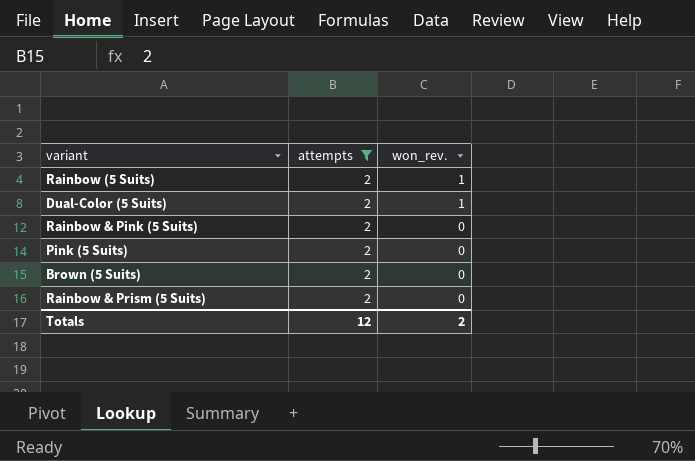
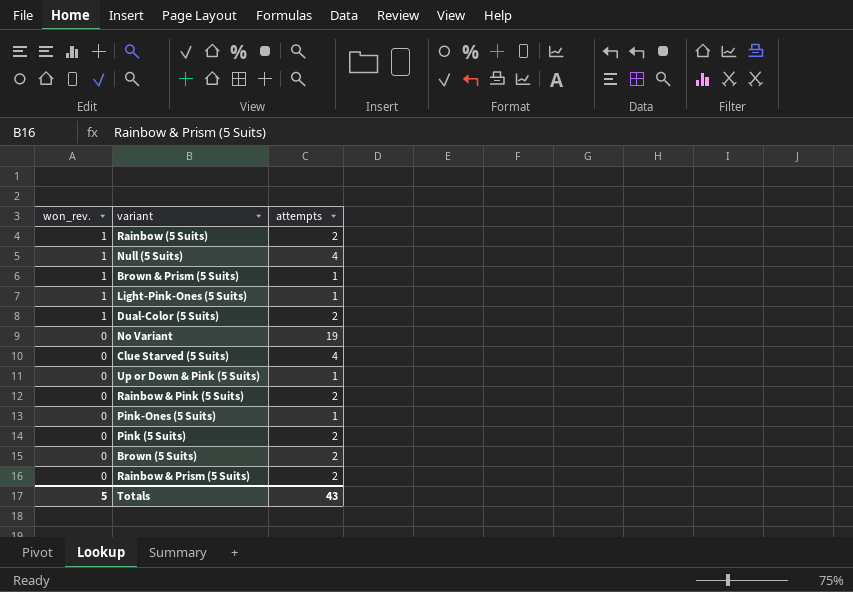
filter: attempts = 2 -> none
column won_rev. | position: 3 -> 1
Totals | won_rev.: 2 -> 5
Totals | attempts: 12 -> 43

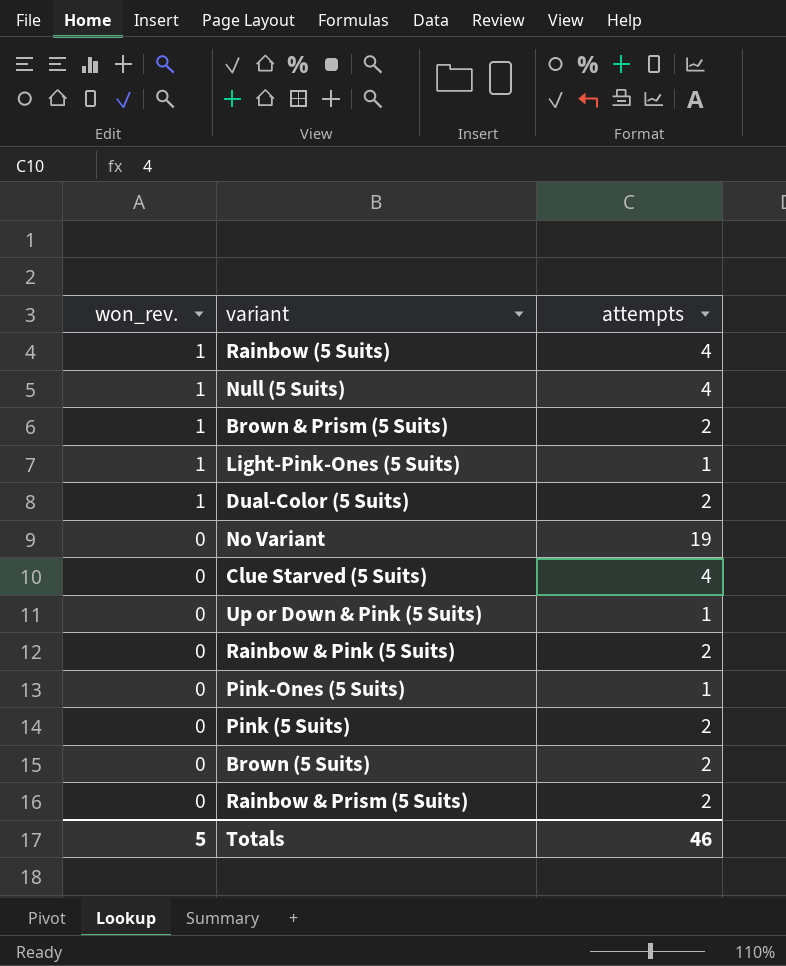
Rainbow (5 Suits) | attempts: 2 -> 4
Brown & Prism (5 Suits) | attempts: 1 -> 2
Totals | attempts: 43 -> 46

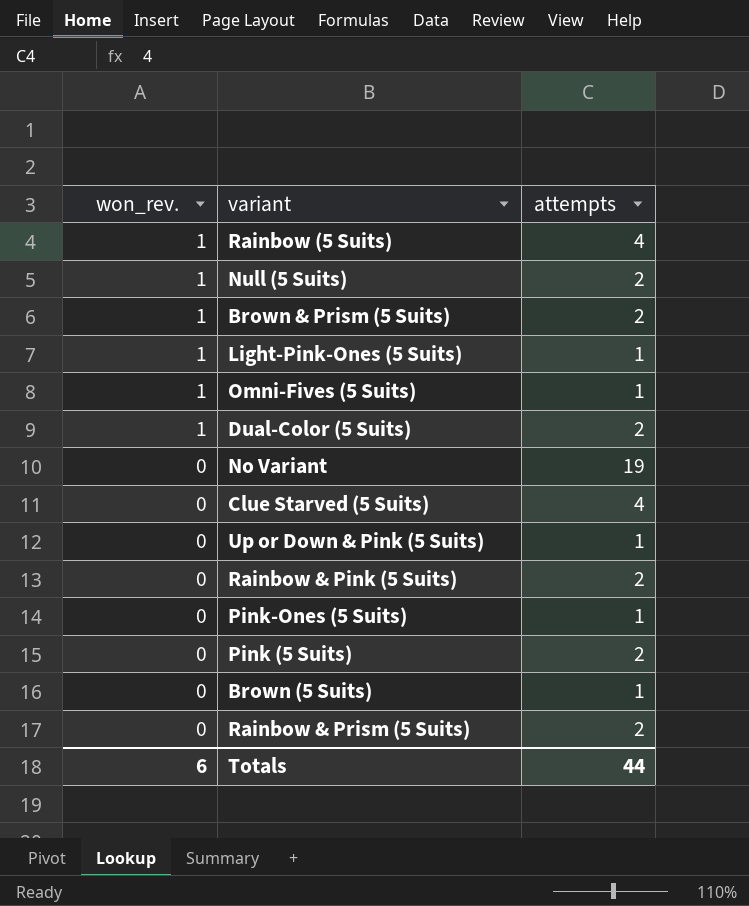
Null (5 Suits) | attempts: 4 -> 2
row Omni-Fives (5 Suits): none -> 1 | 1
Brown (5 Suits) | attempts: 2 -> 1
Totals | won_rev.: 5 -> 6
Totals | attempts: 46 -> 44

